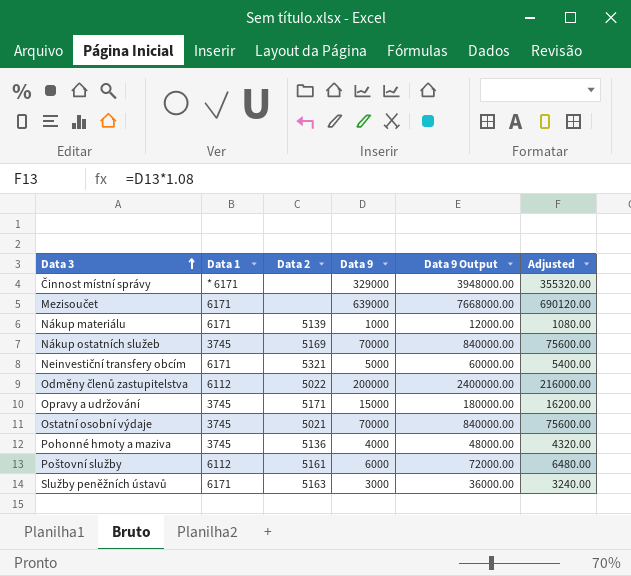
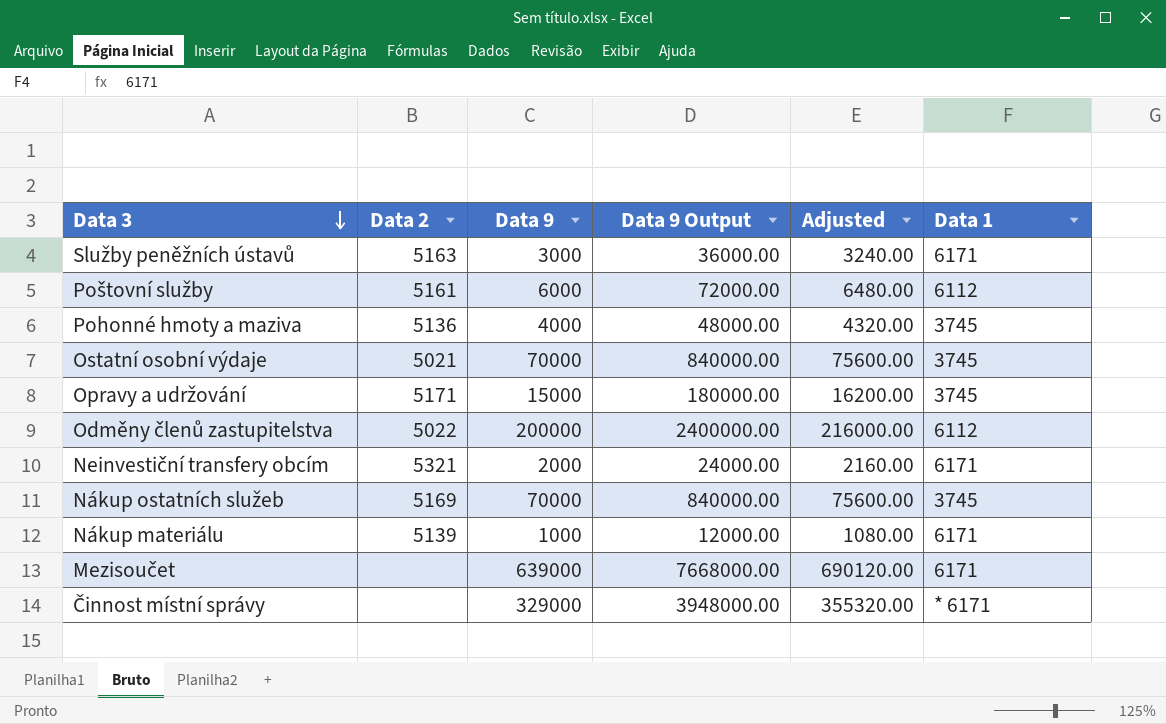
row order: Data 3 ascending -> Data 3 descending
column Data 1 | position: 2 -> 6
Neinvestiční transfery obcím | Data 9: 5000 -> 2000
Neinvestiční transfery obcím | Data 9 Output: 60000.00 -> 24000.00
Neinvestiční transfery obcím | Adjusted: 5400.00 -> 2160.00

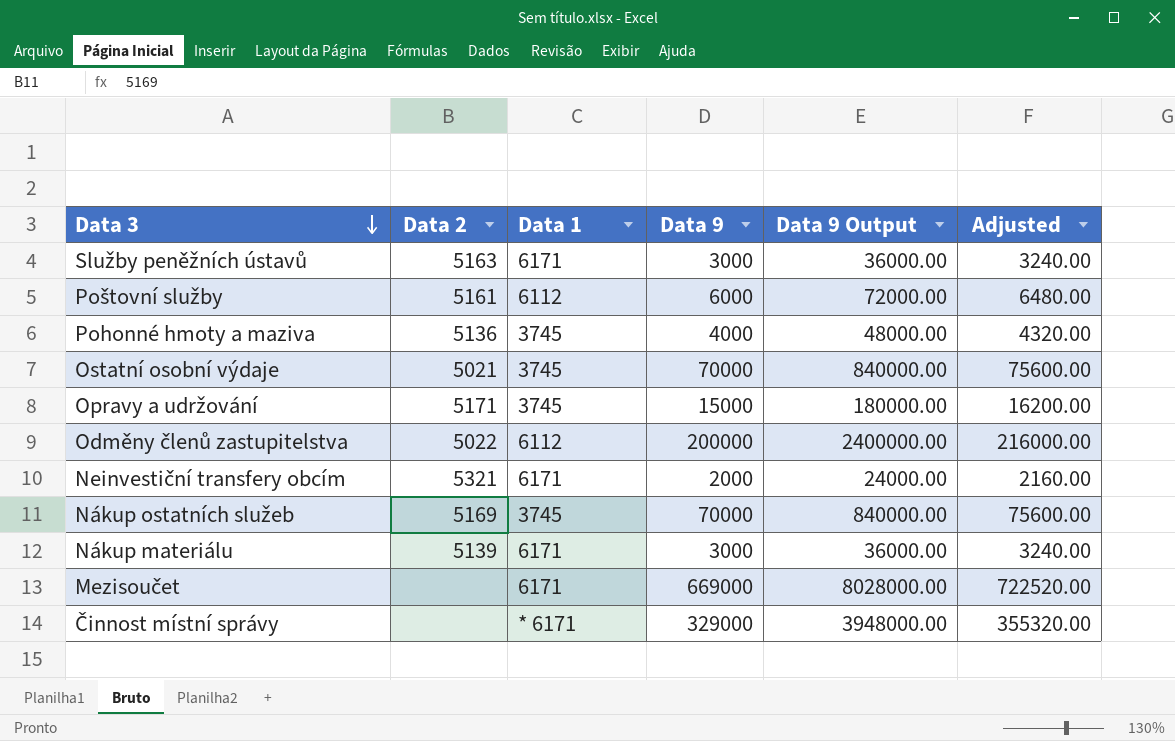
column Data 1 | position: 6 -> 3
Nákup materiálu | Data 9: 1000 -> 3000
Nákup materiálu | Data 9 Output: 12000.00 -> 36000.00
Nákup materiálu | Adjusted: 1080.00 -> 3240.00
Mezisoučet | Data 9: 639000 -> 669000
Mezisoučet | Data 9 Output: 7668000.00 -> 8028000.00
Mezisoučet | Adjusted: 690120.00 -> 722520.00

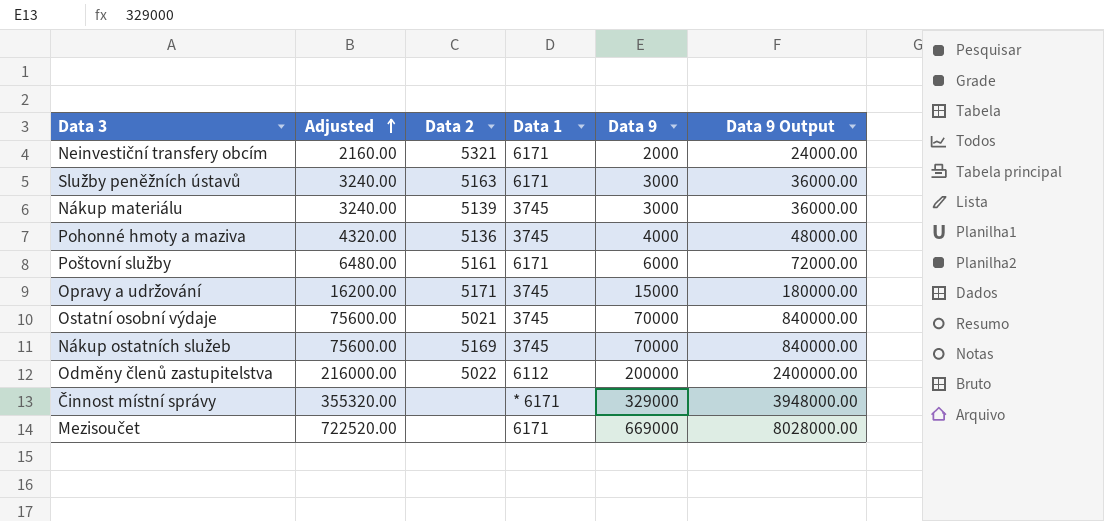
row order: Data 3 descending -> Adjusted ascending
column Adjusted | position: 6 -> 2
Nákup materiálu | Data 1: 6171 -> 3745
Poštovní služby | Data 1: 6112 -> 6171

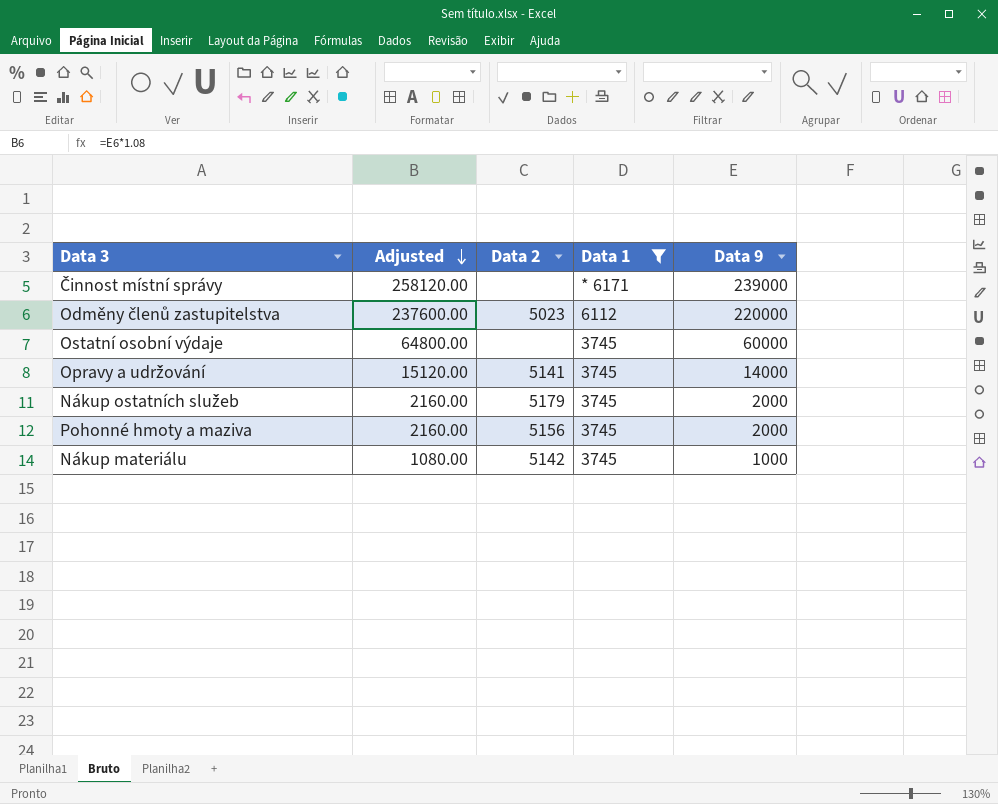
filter: none -> Data 1 != 6171
row order: Adjusted ascending -> Adjusted descending
column Data 9 Output | formula: [Data 9] * 12 -> none
Činnost místní správy | Adjusted: 355320.00 -> 258120.00
Činnost místní správy | Data 9: 329000 -> 239000
Odměny členů zastupitelstva | Adjusted: 216000.00 -> 237600.00
Odměny členů zastupitelstva | Data 2: 5022 -> 5023
Odměny členů zastupitelstva | Data 9: 200000 -> 220000
Ostatní osobní výdaje | Adjusted: 75600.00 -> 64800.00
Ostatní osobní výdaje | Data 2: 5021 -> none
Ostatní osobní výdaje | Data 9: 70000 -> 60000
Opravy a udržování | Adjusted: 16200.00 -> 15120.00
Opravy a udržování | Data 2: 5171 -> 5141
Opravy a udržování | Data 9: 15000 -> 14000
Nákup ostatních služeb | Adjusted: 75600.00 -> 2160.00
Nákup ostatních služeb | Data 2: 5169 -> 5179
Nákup ostatních služeb | Data 9: 70000 -> 2000
Pohonné hmoty a maziva | Adjusted: 4320.00 -> 2160.00
Pohonné hmoty a maziva | Data 2: 5136 -> 5156
Pohonné hmoty a maziva | Data 9: 4000 -> 2000
Nákup materiálu | Adjusted: 3240.00 -> 1080.00
Nákup materiálu | Data 2: 5139 -> 5142
Nákup materiálu | Data 9: 3000 -> 1000

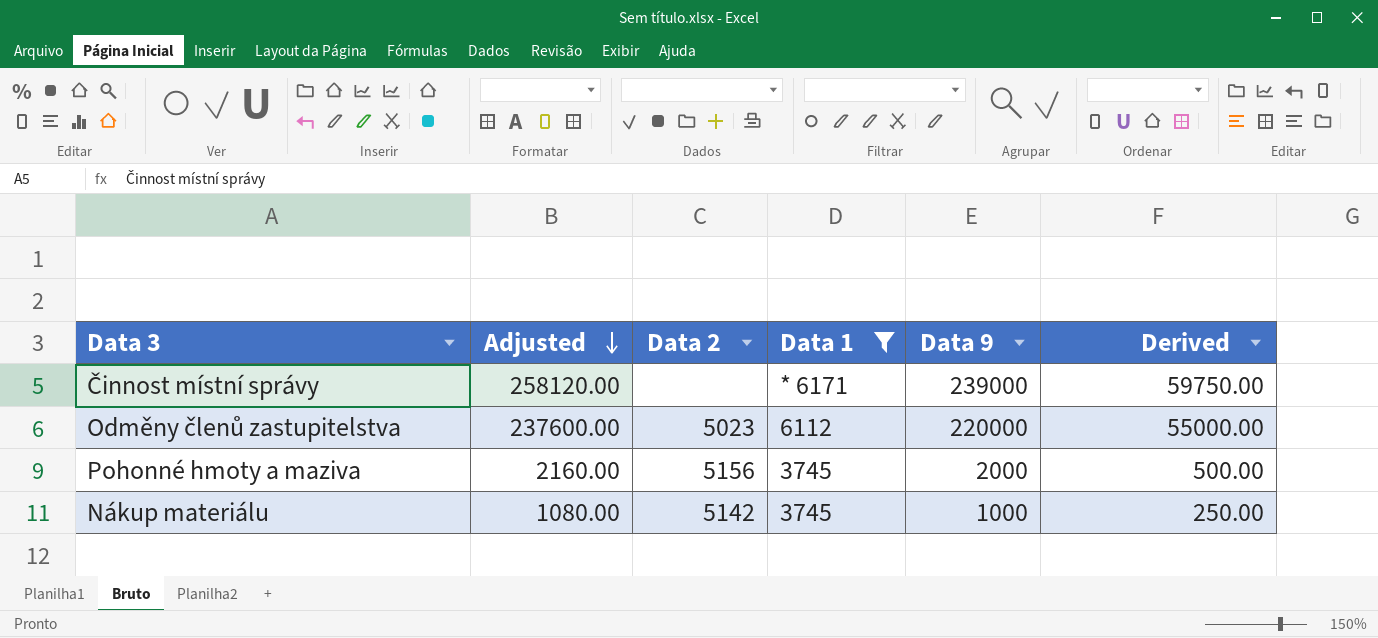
column Derived | formula: none -> [Data 9] * 0.25
row Ostatní osobní výdaje: 64800.00 | none | 3745 | 60000 -> none
row Opravy a udržování: 15120.00 | 5141 | 3745 | 14000 -> none
row Nákup ostatních služeb: 2160.00 | 5179 | 3745 | 2000 -> none

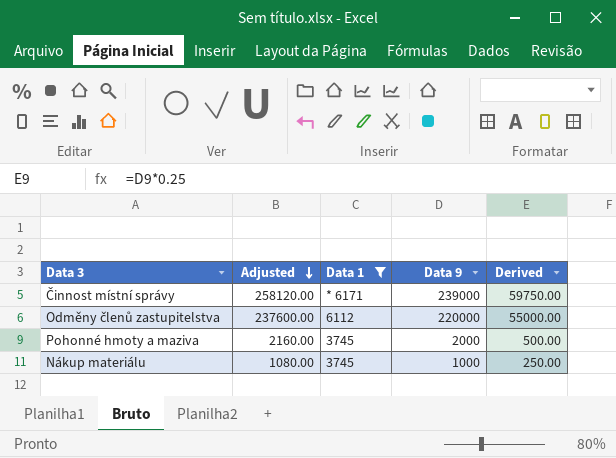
column Data 2 | position: 3 -> none

